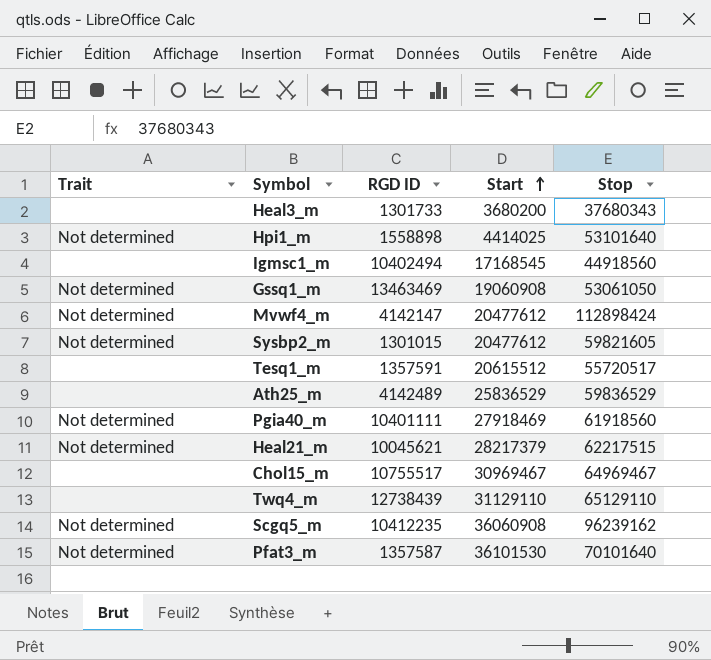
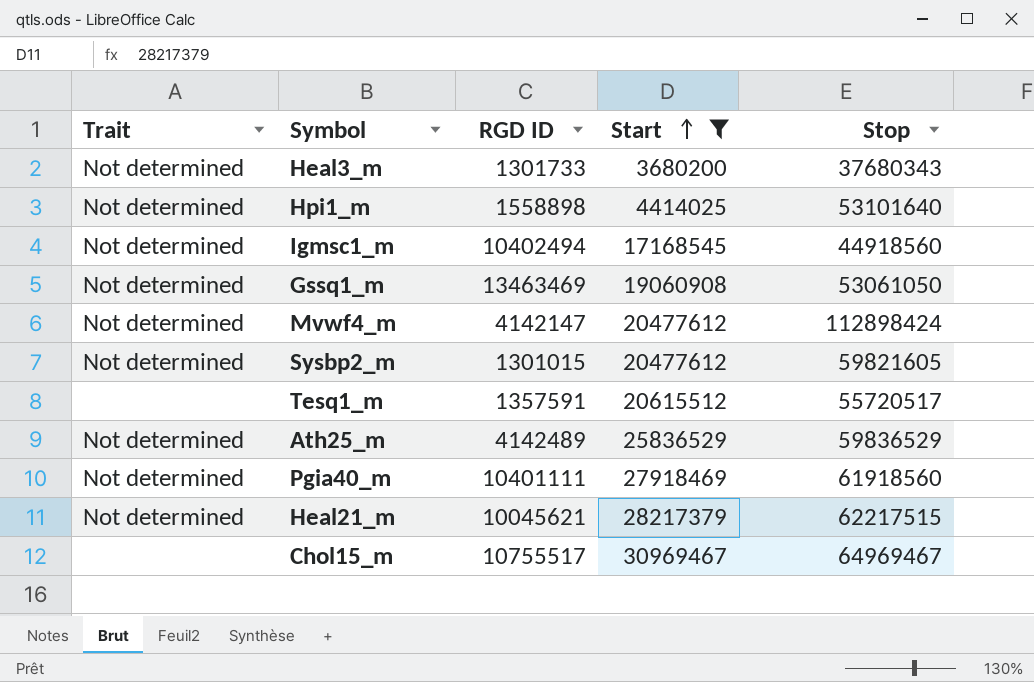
filter: none -> Start <= 30969467
Heal3_m | Trait: none -> Not determined
Igmsc1_m | Trait: none -> Not determined
Ath25_m | Trait: none -> Not determined

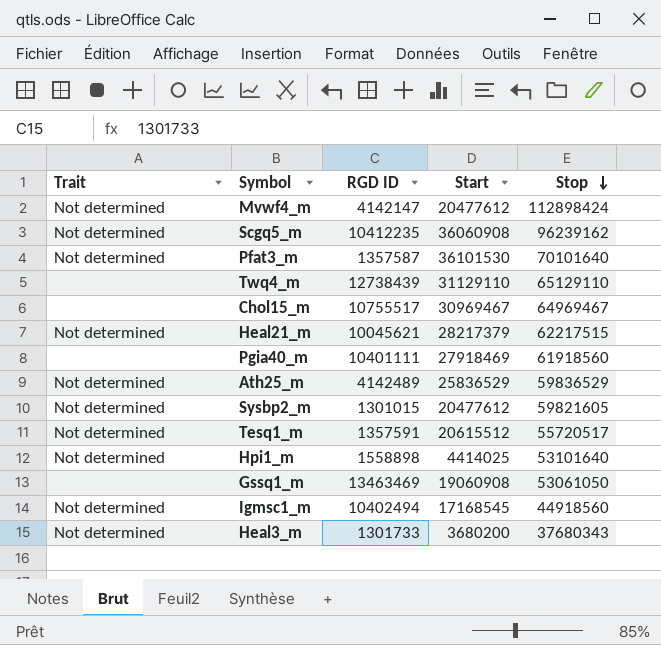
filter: Start <= 30969467 -> none
row order: Start ascending -> Stop descending
Pgia40_m | Trait: Not determined -> none
Tesq1_m | Trait: none -> Not determined
Gssq1_m | Trait: Not determined -> none

